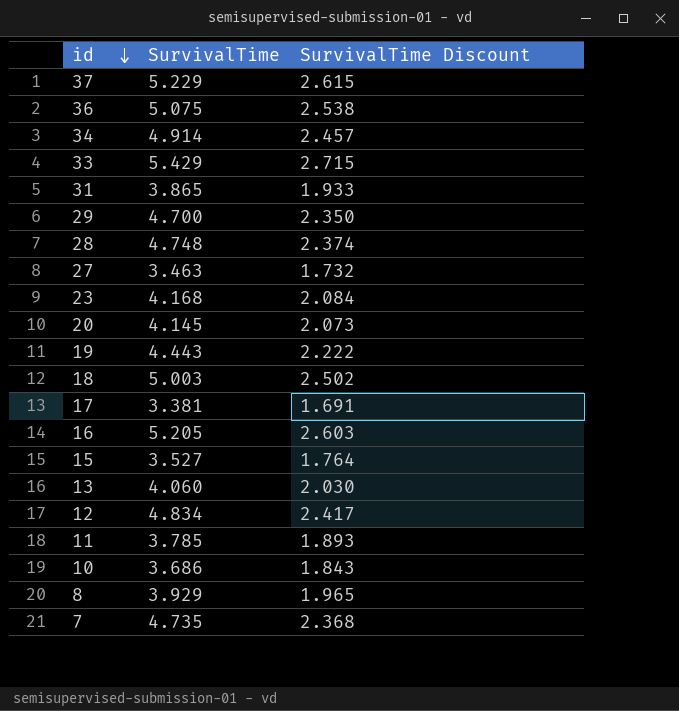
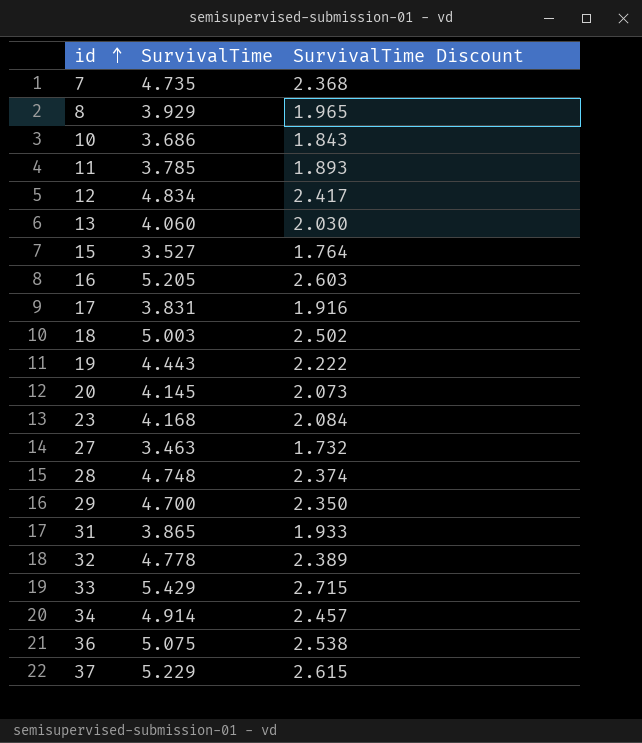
row order: id descending -> id ascending
17 | SurvivalTime: 3.381 -> 3.831
17 | SurvivalTime Discount: 1.691 -> 1.916
row 32: none -> 4.778 | 2.389

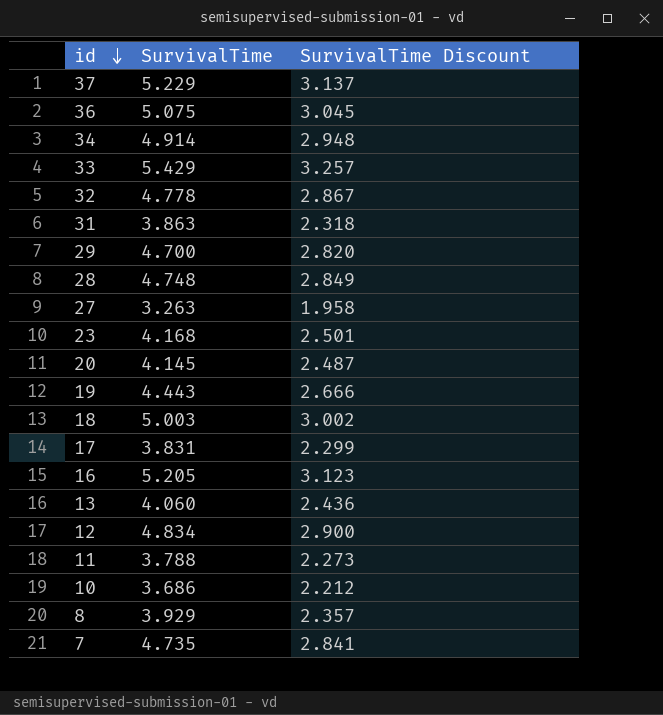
row order: id ascending -> id descending
column SurvivalTime Discount | formula: [SurvivalTime] * 0.5 -> [SurvivalTime] * 0.6
row 15: 3.527 | 1.764 -> none
31 | SurvivalTime: 3.865 -> 3.863
27 | SurvivalTime: 3.463 -> 3.263
11 | SurvivalTime: 3.785 -> 3.788

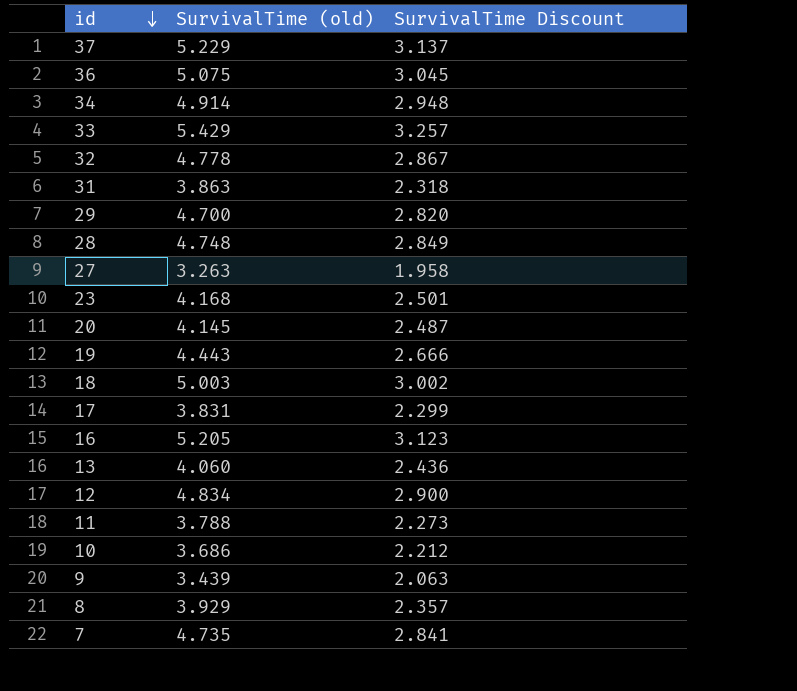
column name: SurvivalTime -> SurvivalTime (old)
row 9: none -> 3.439 | 2.063

